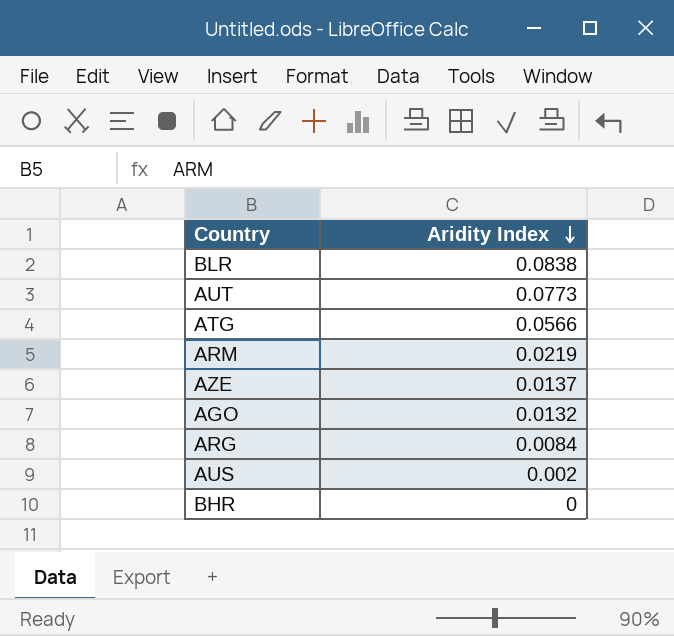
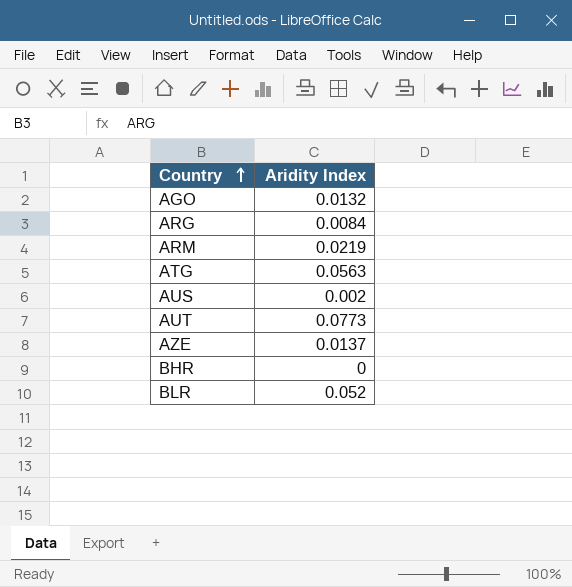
row order: Aridity Index descending -> Country ascending
ATG | Aridity Index: 0.0566 -> 0.0563
BLR | Aridity Index: 0.0838 -> 0.052

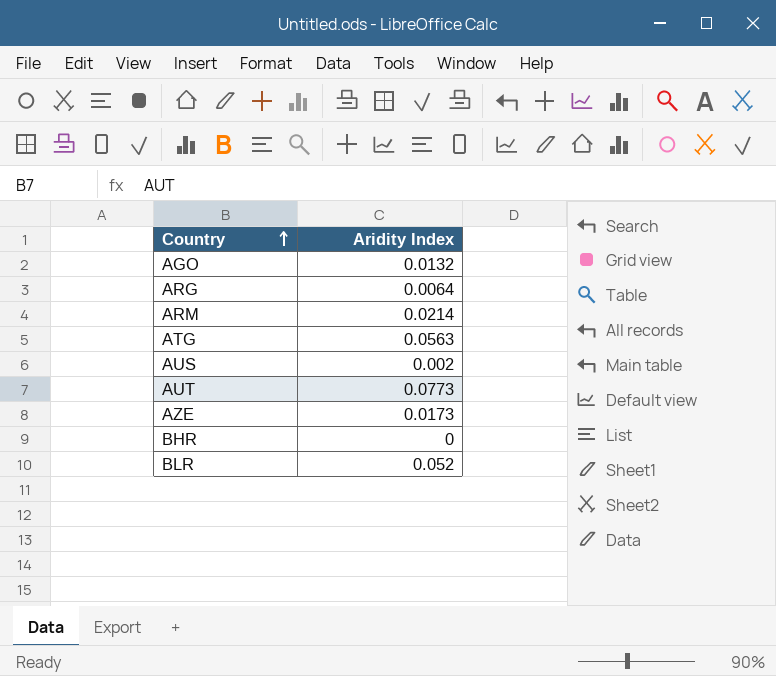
ARG | Aridity Index: 0.0084 -> 0.0064
ARM | Aridity Index: 0.0219 -> 0.0214
AZE | Aridity Index: 0.0137 -> 0.0173

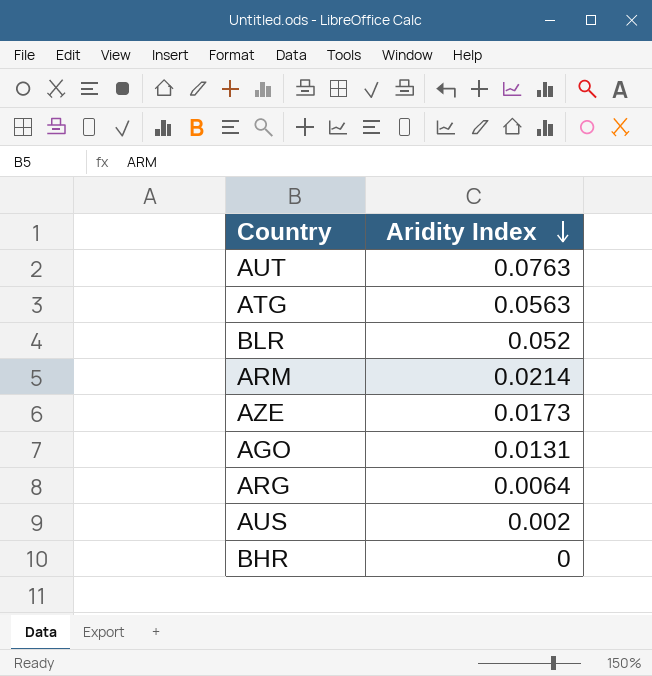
row order: Country ascending -> Aridity Index descending
AUT | Aridity Index: 0.0773 -> 0.0763
AGO | Aridity Index: 0.0132 -> 0.0131

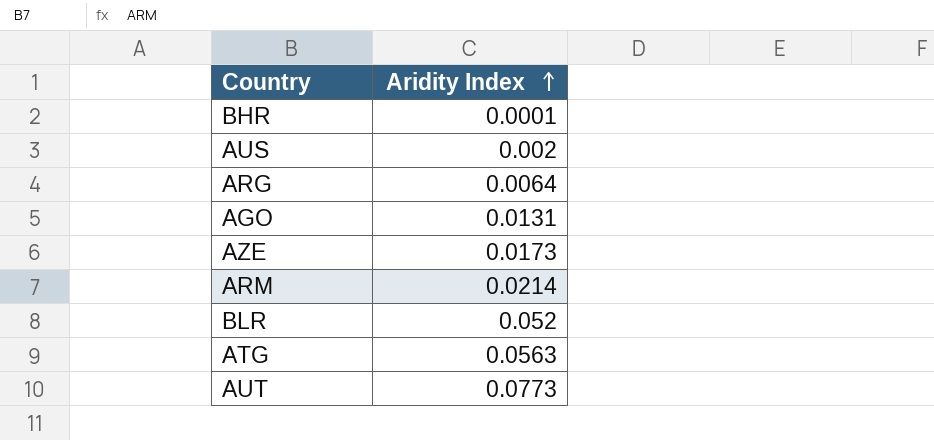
row order: Aridity Index descending -> Aridity Index ascending
BHR | Aridity Index: 0 -> 0.0001
AUT | Aridity Index: 0.0763 -> 0.0773

